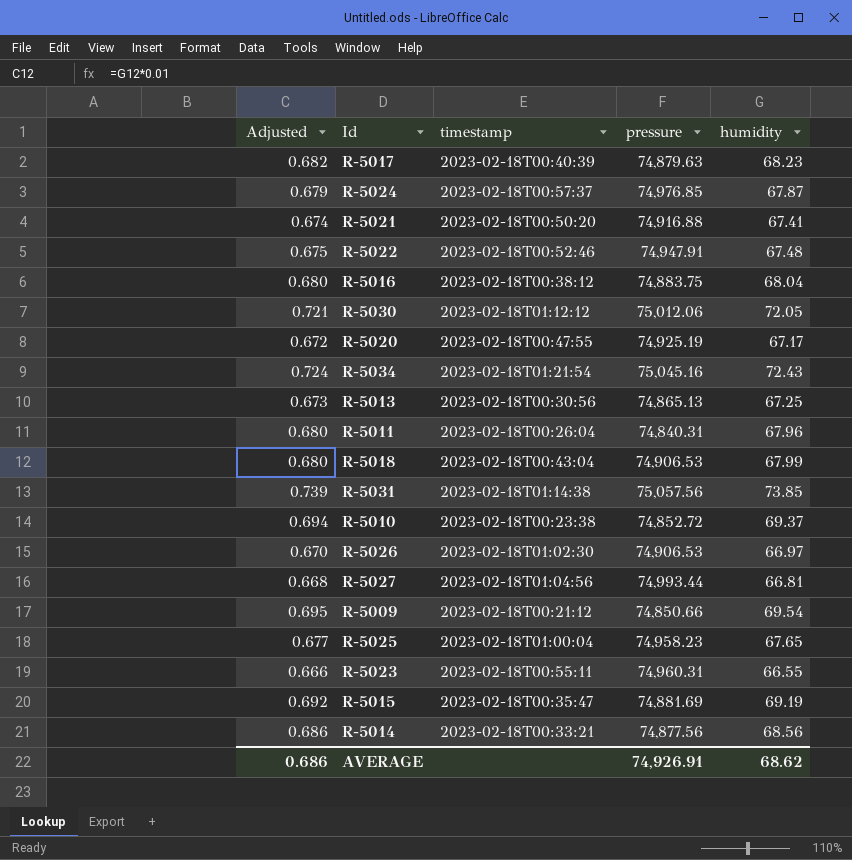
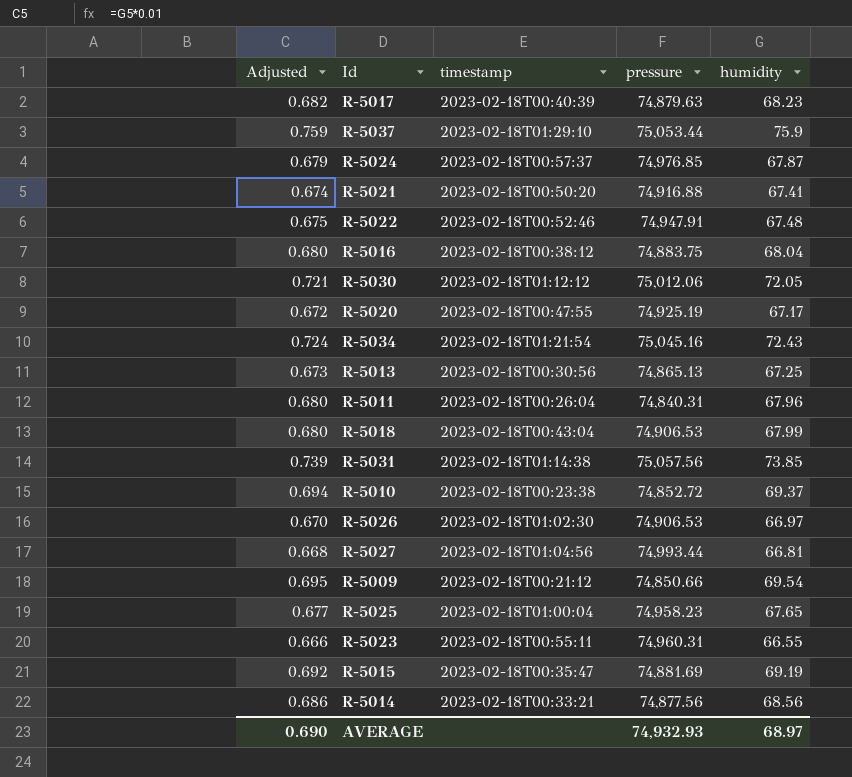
row R-5037: none -> 0.759 | 2023-02-18T01:29:10 | 75,053.44 | 75.9
AVERAGE | Adjusted: 0.686 -> 0.690
AVERAGE | pressure: 74,926.91 -> 74,932.93
AVERAGE | humidity: 68.62 -> 68.97

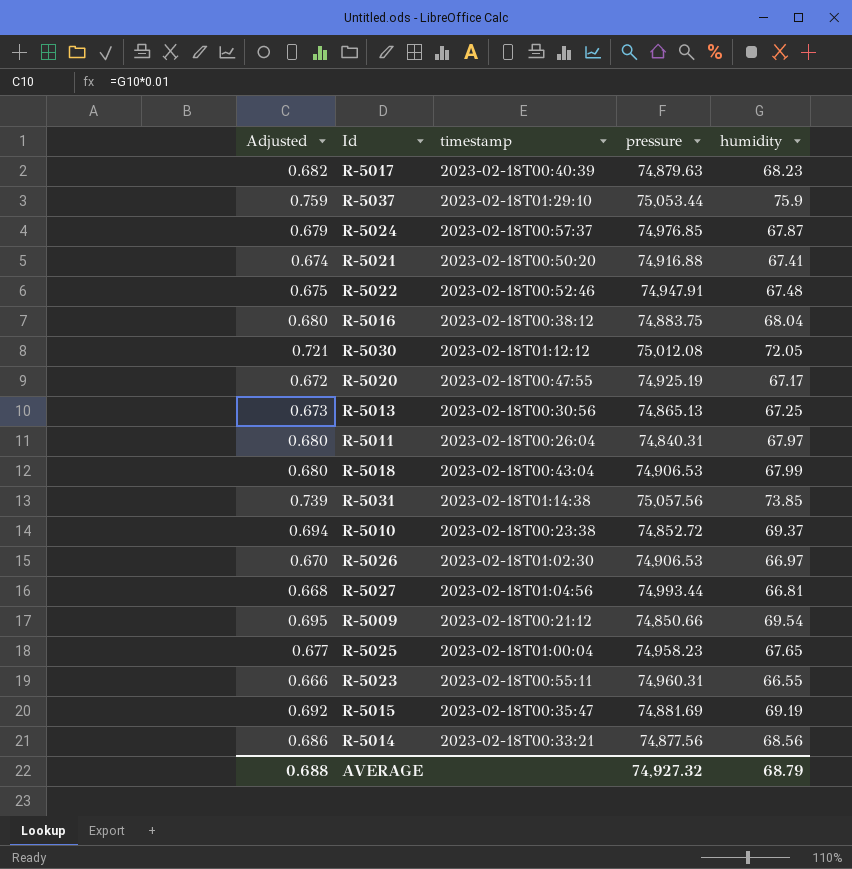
row R-5034: 0.724 | 2023-02-18T01:21:54 | 75,045.16 | 72.43 -> none
R-5030 | pressure: 75,012.06 -> 75,012.08
R-5011 | humidity: 67.96 -> 67.97
AVERAGE | Adjusted: 0.690 -> 0.688
AVERAGE | pressure: 74,932.93 -> 74,927.32
AVERAGE | humidity: 68.97 -> 68.79

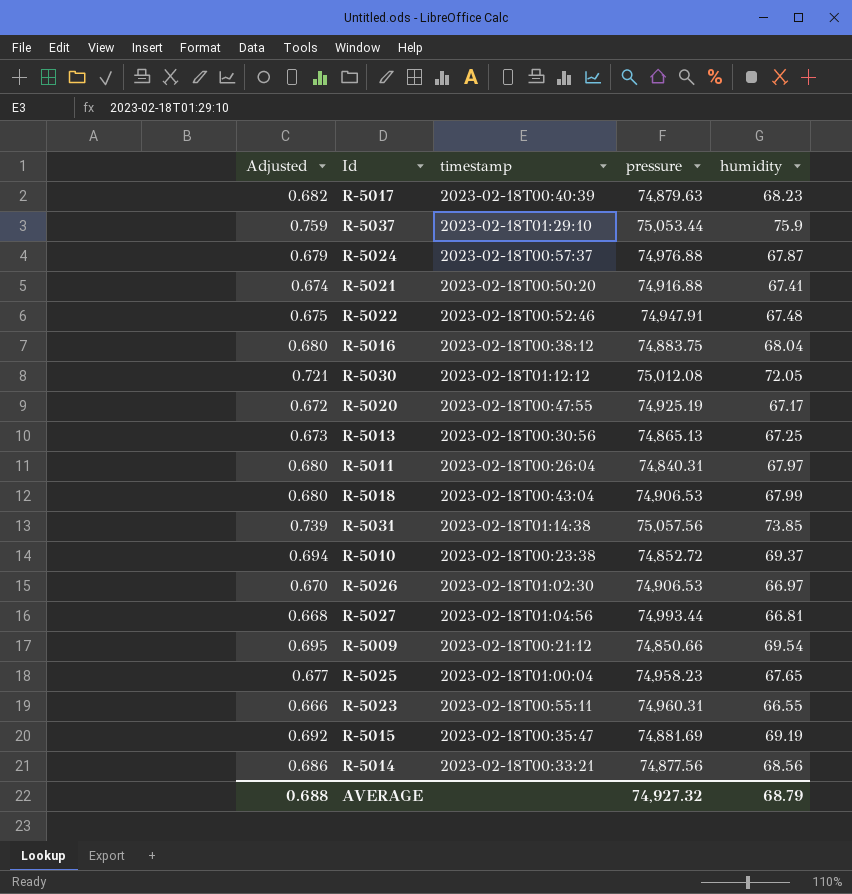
R-5024 | pressure: 74,976.85 -> 74,976.88

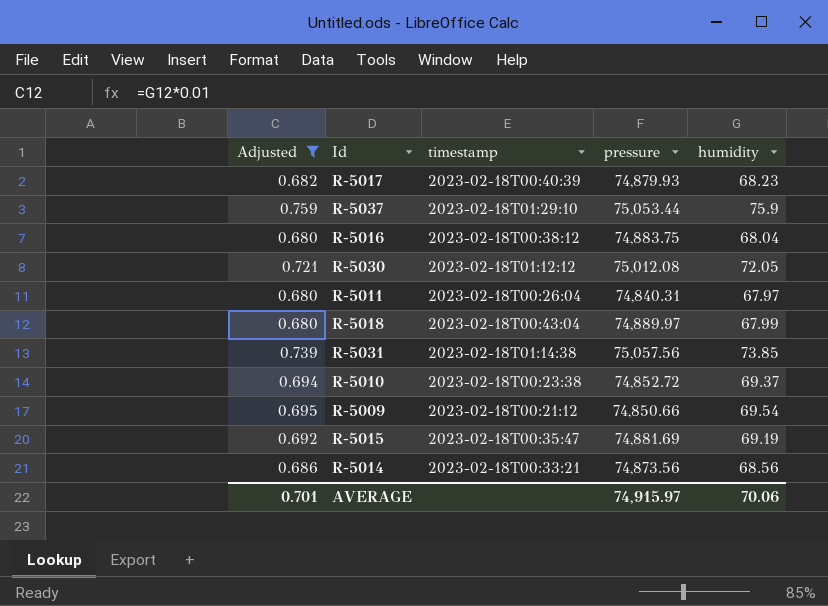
filter: none -> Adjusted >= 0.680
R-5017 | pressure: 74,879.63 -> 74,879.93
R-5018 | pressure: 74,906.53 -> 74,889.97
R-5014 | pressure: 74,877.56 -> 74,873.56
AVERAGE | Adjusted: 0.688 -> 0.701
AVERAGE | pressure: 74,927.32 -> 74,915.97
AVERAGE | humidity: 68.79 -> 70.06

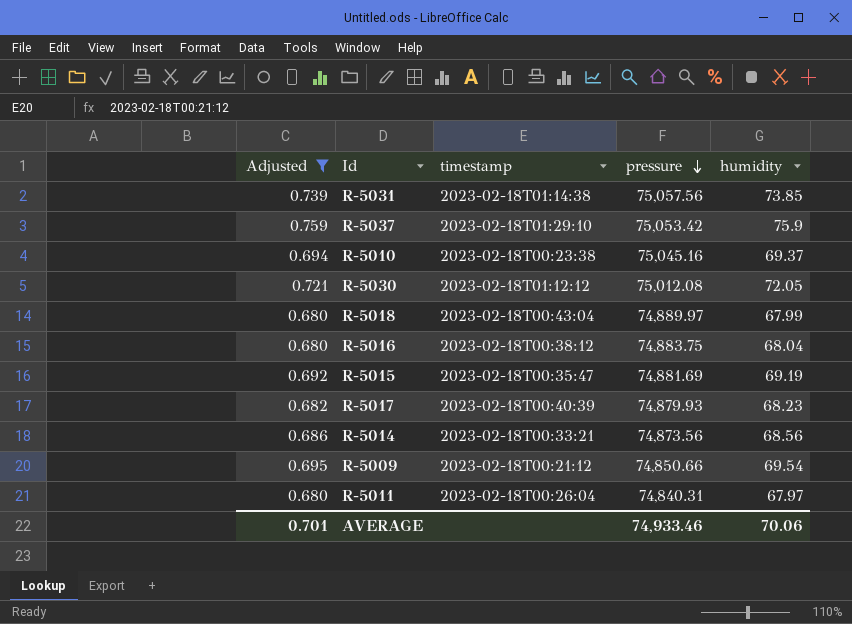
row order: none -> pressure descending
R-5037 | pressure: 75,053.44 -> 75,053.42
R-5010 | pressure: 74,852.72 -> 75,045.16
AVERAGE | pressure: 74,915.97 -> 74,933.46

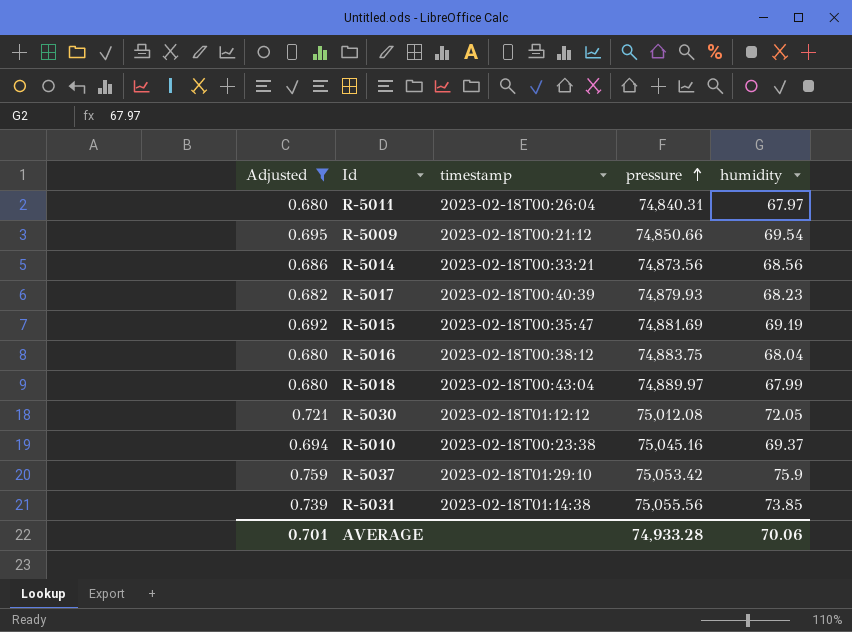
row order: pressure descending -> pressure ascending
R-5031 | pressure: 75,057.56 -> 75,055.56
AVERAGE | pressure: 74,933.46 -> 74,933.28

